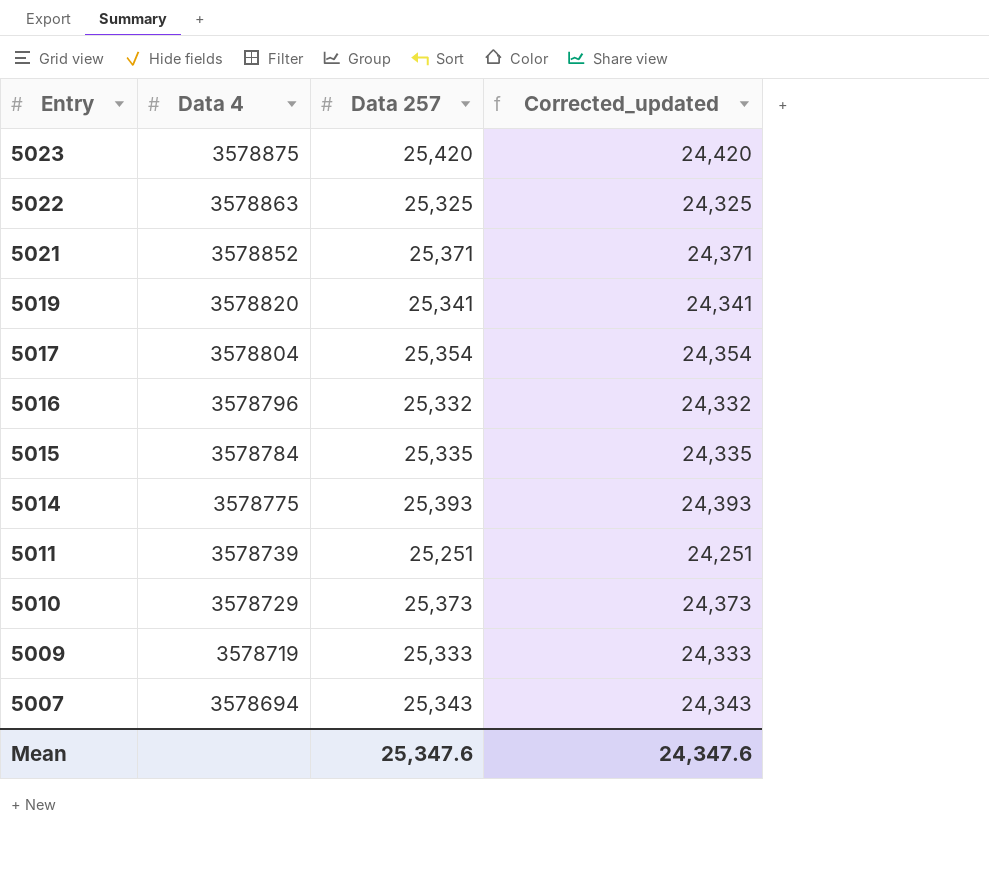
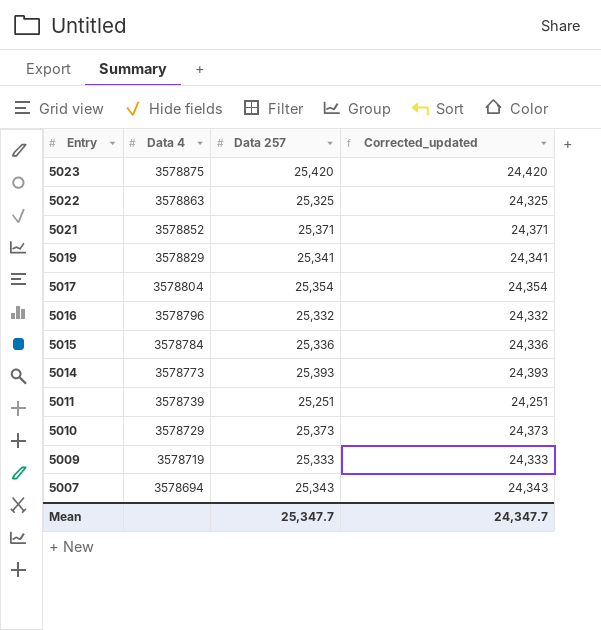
5019 | Data 4: 3578820 -> 3578829
5015 | Data 257: 25,335 -> 25,336
5015 | Corrected_updated: 24,335 -> 24,336
5014 | Data 4: 3578775 -> 3578773
Mean | Data 257: 25,347.6 -> 25,347.7
Mean | Corrected_updated: 24,347.6 -> 24,347.7

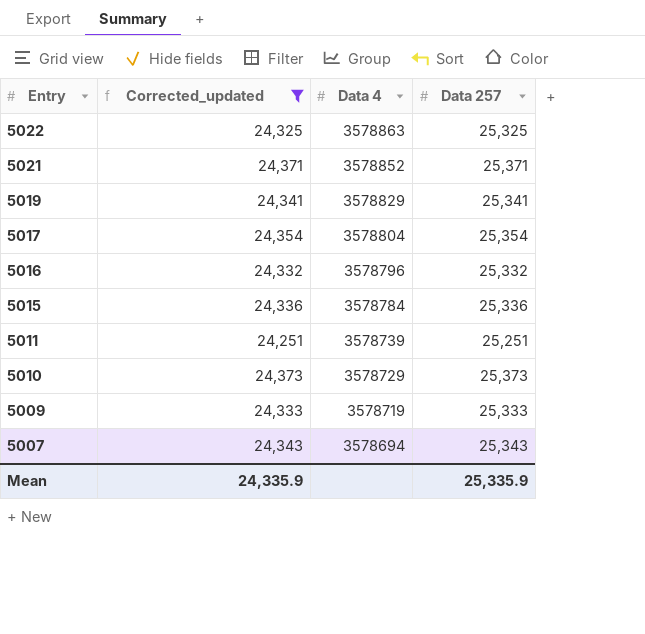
filter: none -> Corrected_updated <= 24,373
column Corrected_updated | position: 4 -> 2
Mean | Corrected_updated: 24,347.7 -> 24,335.9
Mean | Data 257: 25,347.7 -> 25,335.9

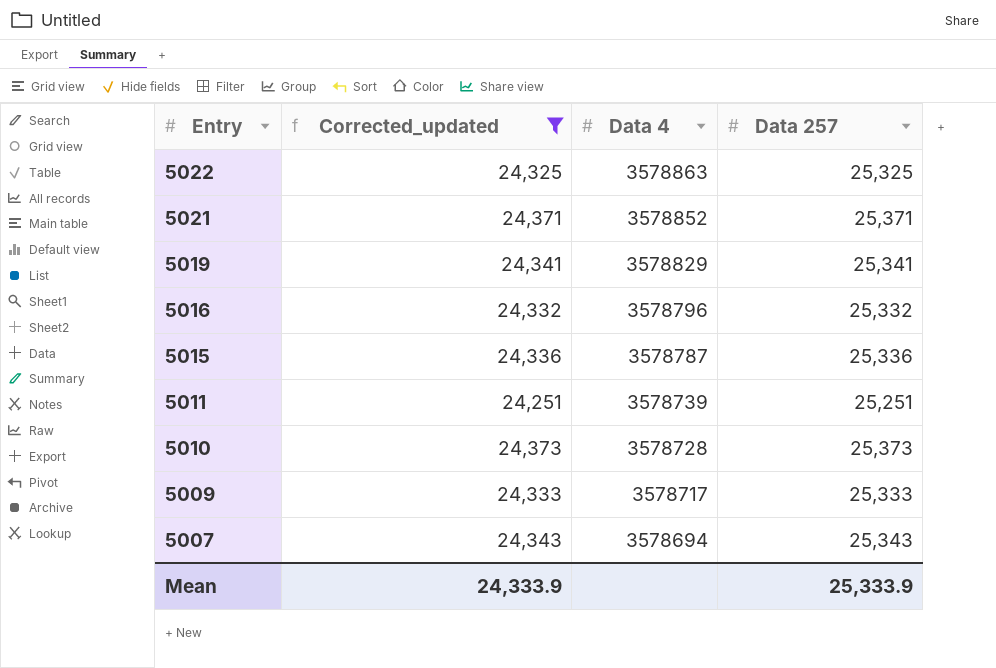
row 5017: 24,354 | 3578804 | 25,354 -> none
5015 | Data 4: 3578784 -> 3578787
5010 | Data 4: 3578729 -> 3578728
5009 | Data 4: 3578719 -> 3578717
Mean | Corrected_updated: 24,335.9 -> 24,333.9
Mean | Data 257: 25,335.9 -> 25,333.9

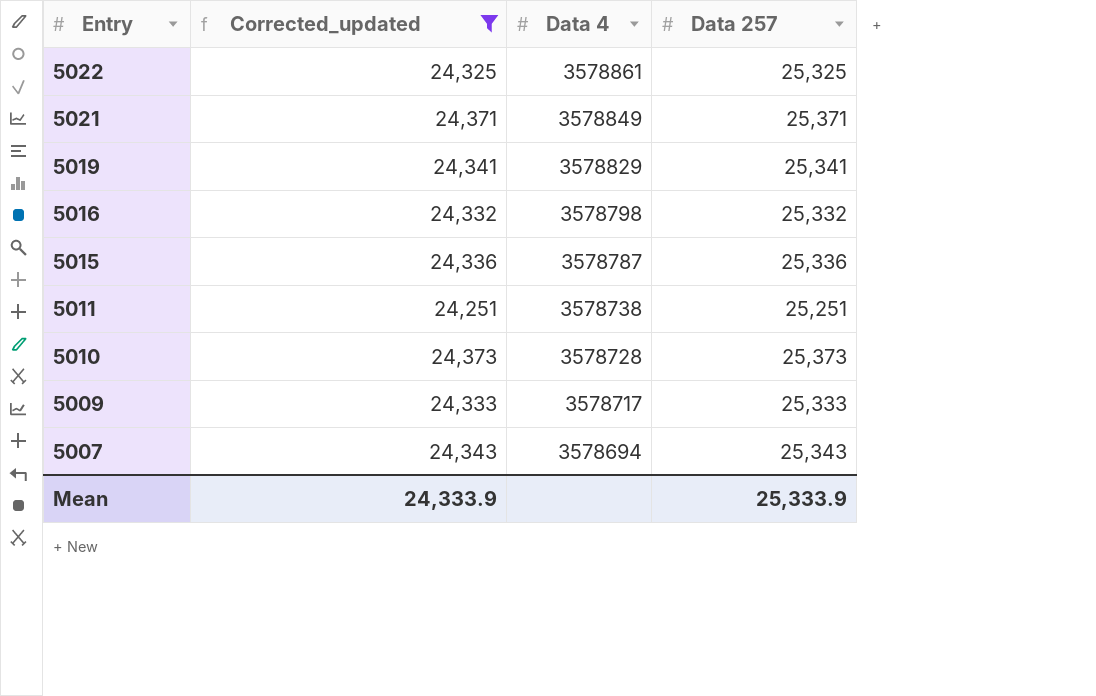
5022 | Data 4: 3578863 -> 3578861
5021 | Data 4: 3578852 -> 3578849
5016 | Data 4: 3578796 -> 3578798
5011 | Data 4: 3578739 -> 3578738

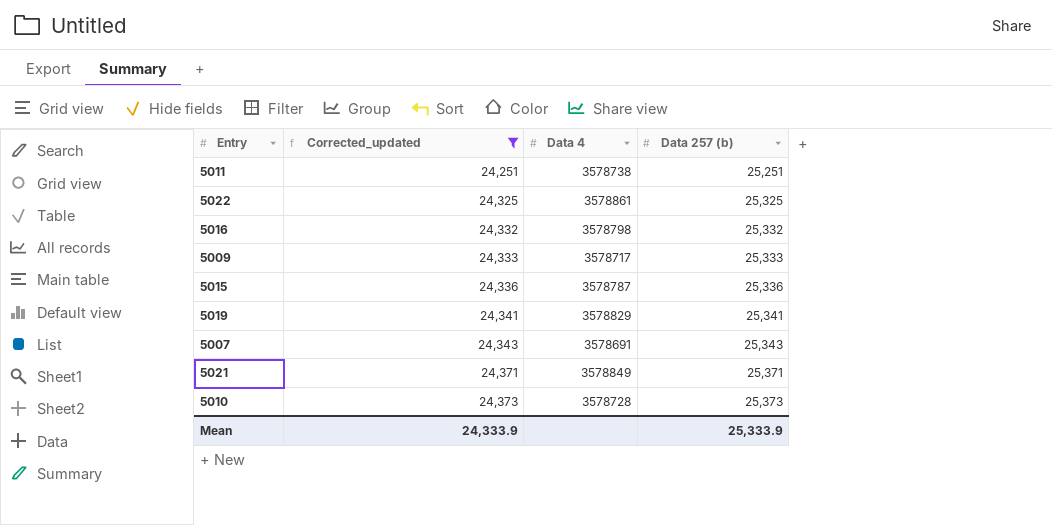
row order: Entry descending -> Corrected_updated ascending
column name: Data 257 -> Data 257 (b)
5007 | Data 4: 3578694 -> 3578691

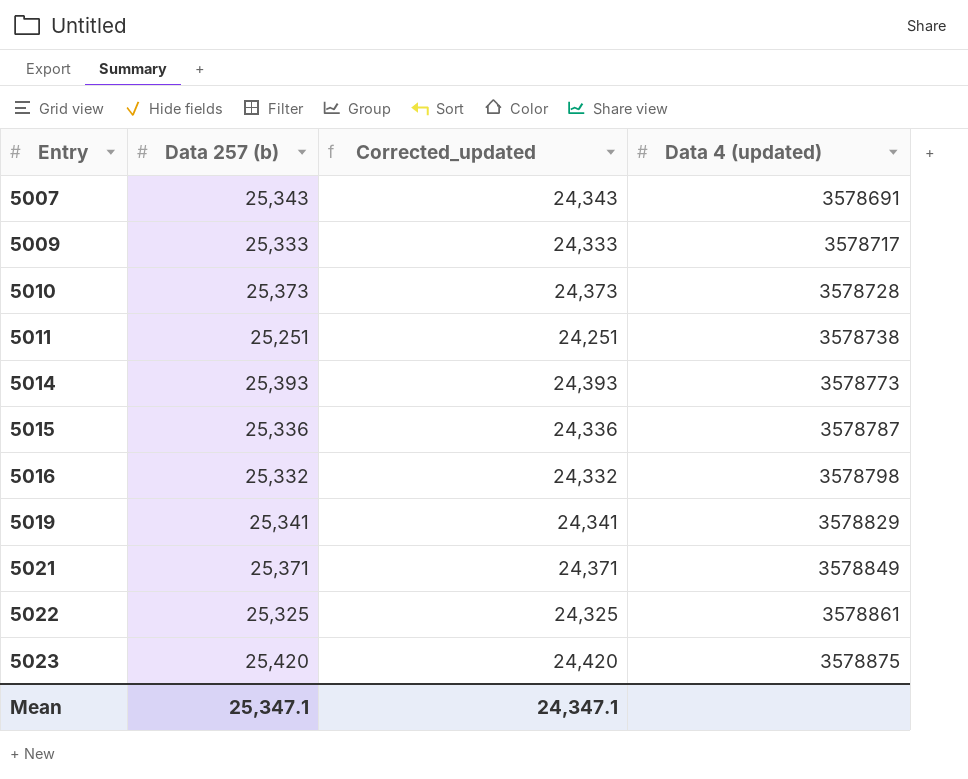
filter: Corrected_updated <= 24,373 -> none
row order: Corrected_updated ascending -> Entry ascending
column Data 257 (b) | position: 4 -> 2
column name: Data 4 -> Data 4 (updated)
Mean | Data 257 (b): 25,333.9 -> 25,347.1
Mean | Corrected_updated: 24,333.9 -> 24,347.1

